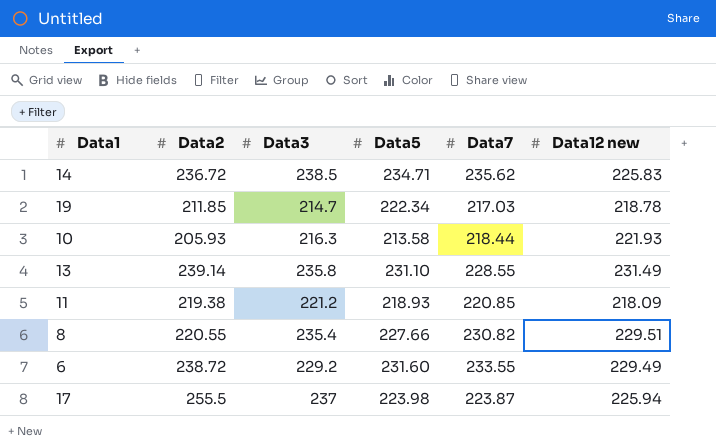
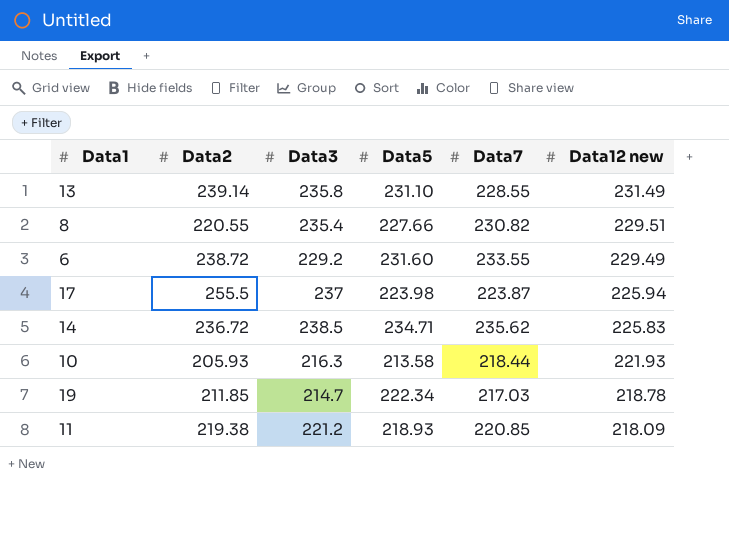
row order: none -> Data12 new descending

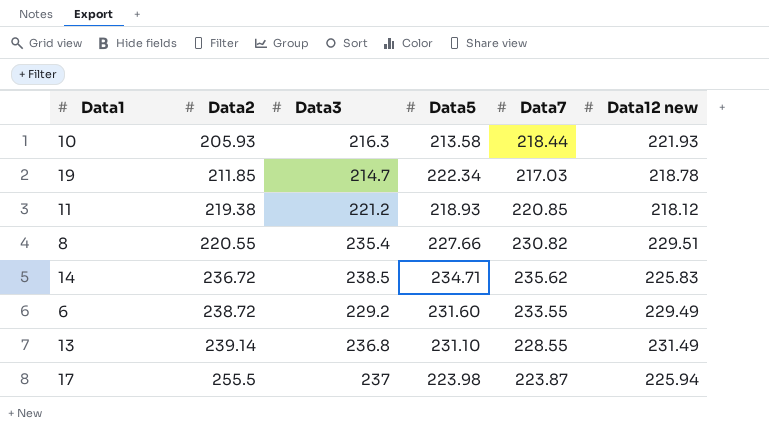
row order: Data12 new descending -> Data2 ascending
11 | Data12 new: 218.09 -> 218.12
13 | Data3: 235.8 -> 236.8

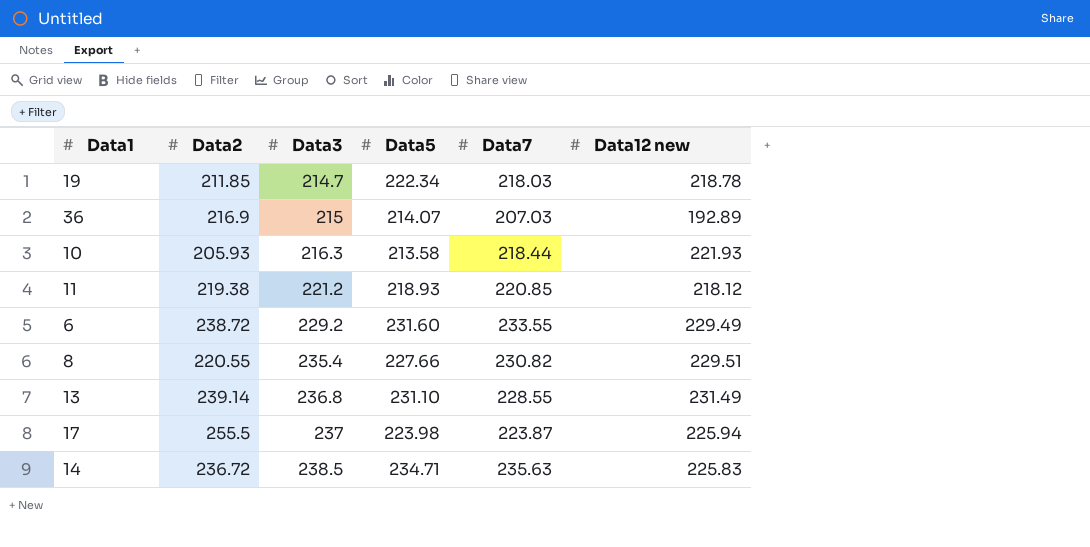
row order: Data2 ascending -> Data3 ascending
19 | Data7: 217.03 -> 218.03
row 36: none -> 216.9 | 215 | 214.07 | 207.03 | 192.89
14 | Data7: 235.62 -> 235.63

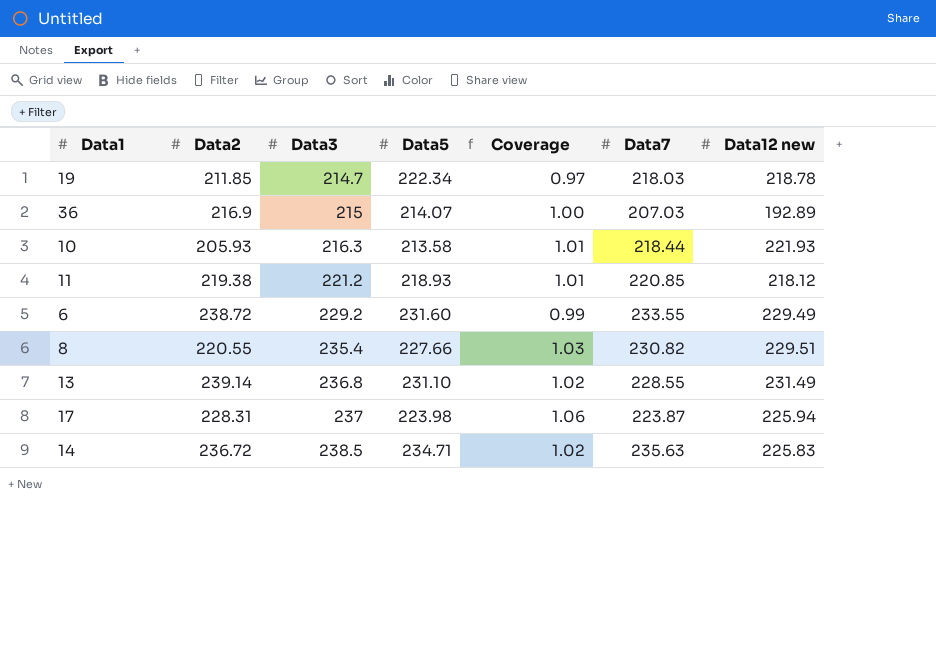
column Coverage | formula: none -> [Data3] / [Data5]
17 | Data2: 255.5 -> 228.31

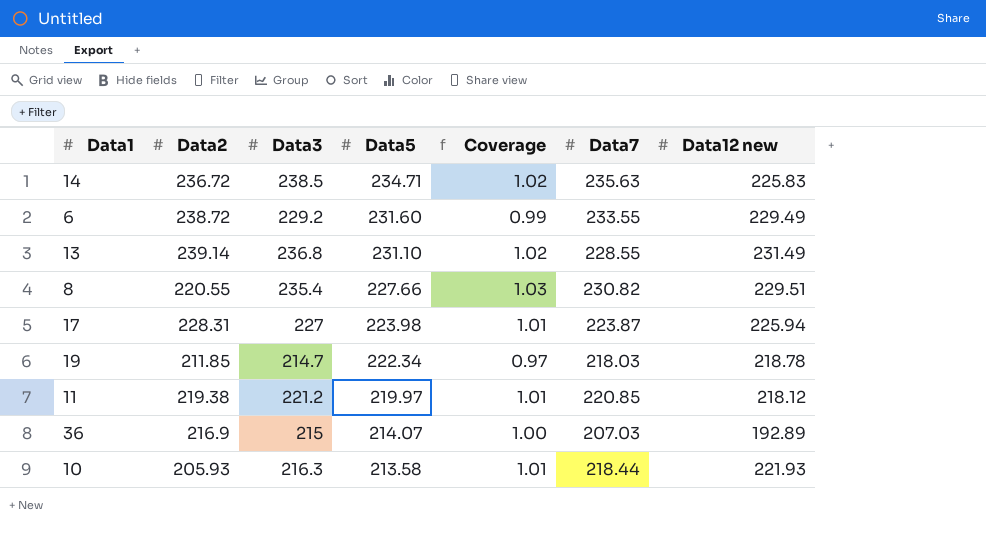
row order: Data3 ascending -> Data5 descending
17 | Data3: 237 -> 227
17 | Coverage: 1.06 -> 1.01
11 | Data5: 218.93 -> 219.97

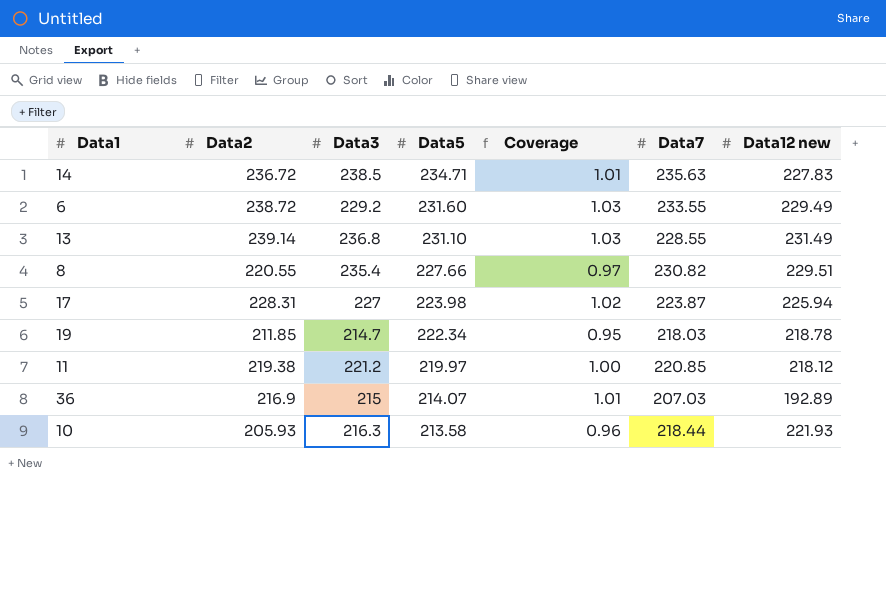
column Coverage | formula: [Data3] / [Data5] -> [Data2] / [Data5]
14 | Data12 new: 225.83 -> 227.83

